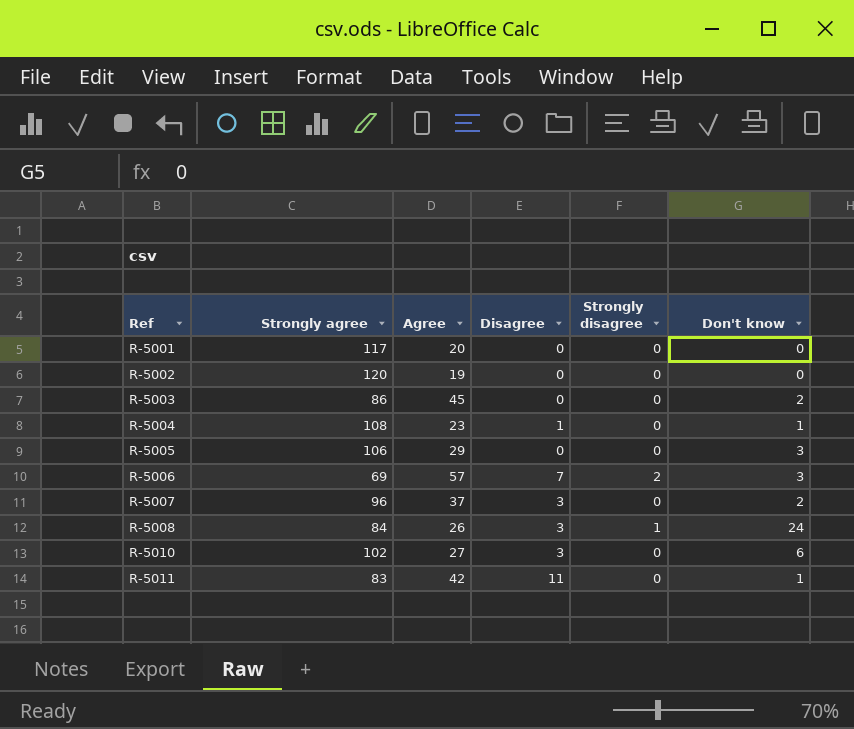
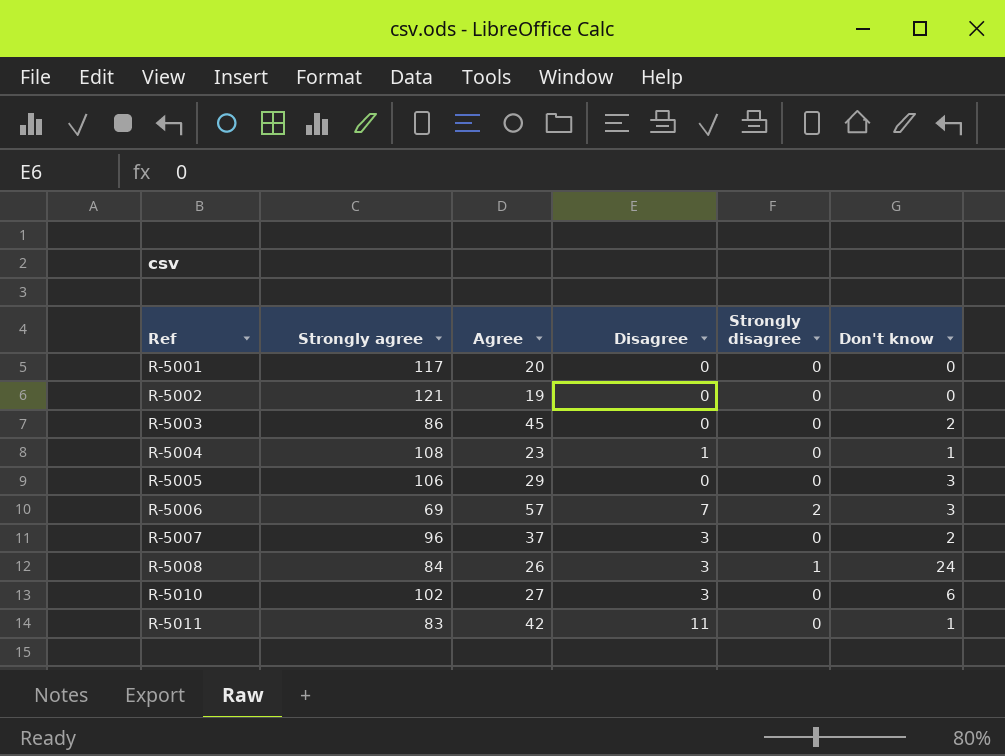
R-5002 | Strongly agree: 120 -> 121

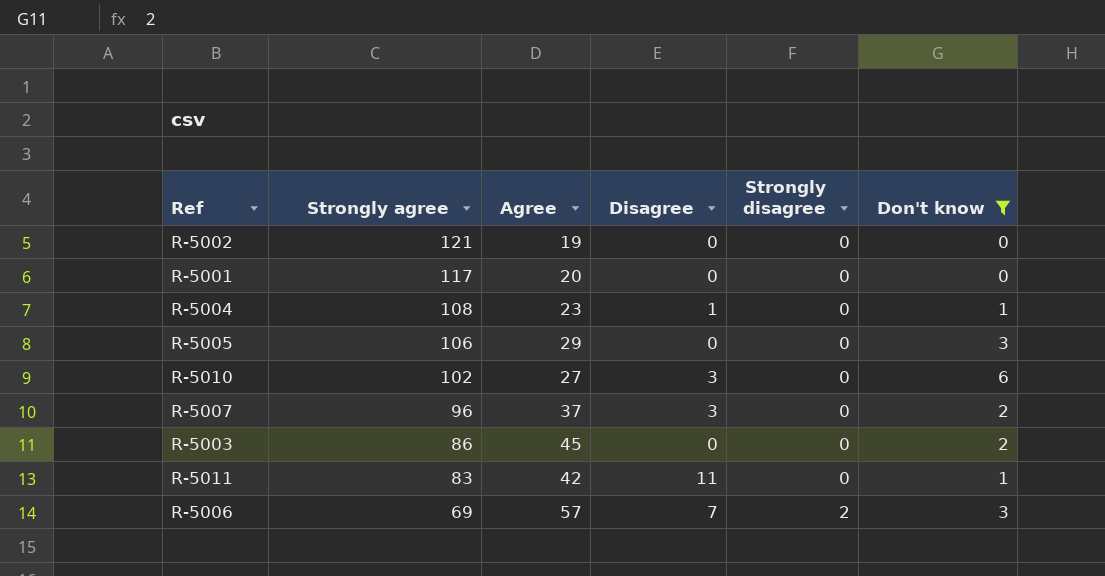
filter: none -> Don't know != 24
row order: Ref ascending -> Strongly agree descending

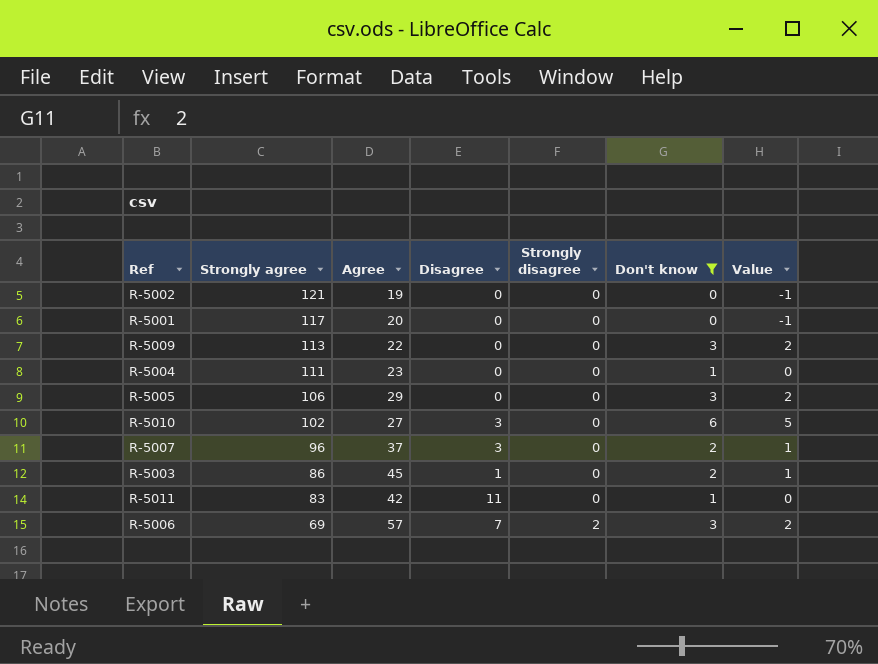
column Value | formula: none -> [Don't know] - 1
row R-5009: none -> 113 | 22 | 0 | 0 | 3 | 2
R-5004 | Strongly agree: 108 -> 111
R-5004 | Disagree: 1 -> 0
R-5003 | Disagree: 0 -> 1

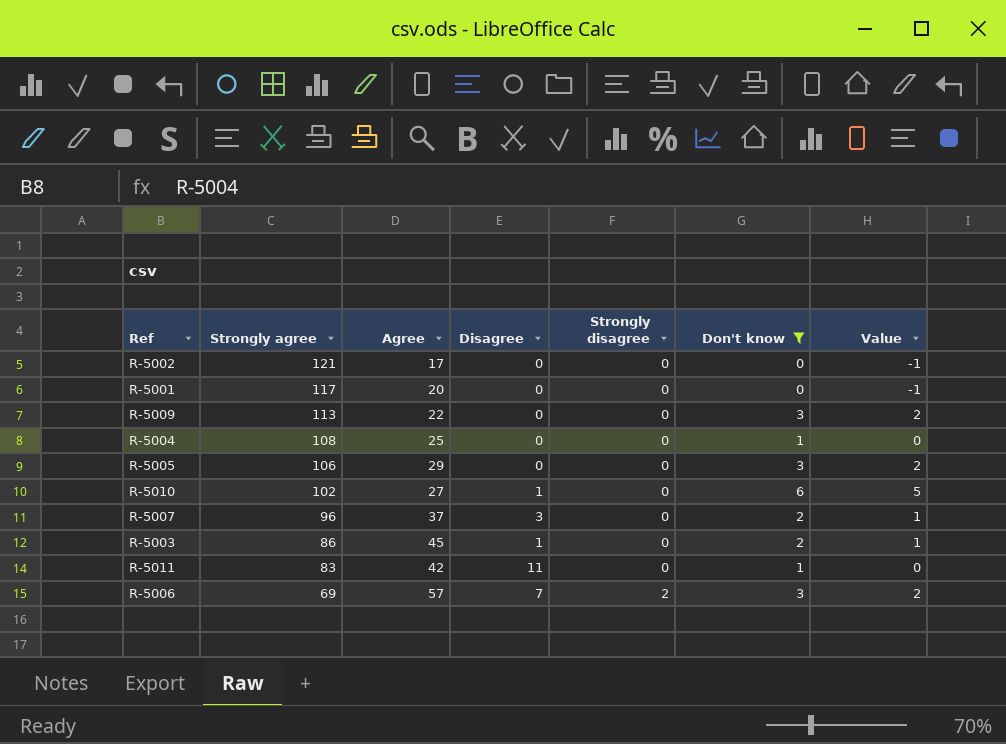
R-5002 | Agree: 19 -> 17
R-5004 | Strongly agree: 111 -> 108
R-5004 | Agree: 23 -> 25
R-5010 | Disagree: 3 -> 1

